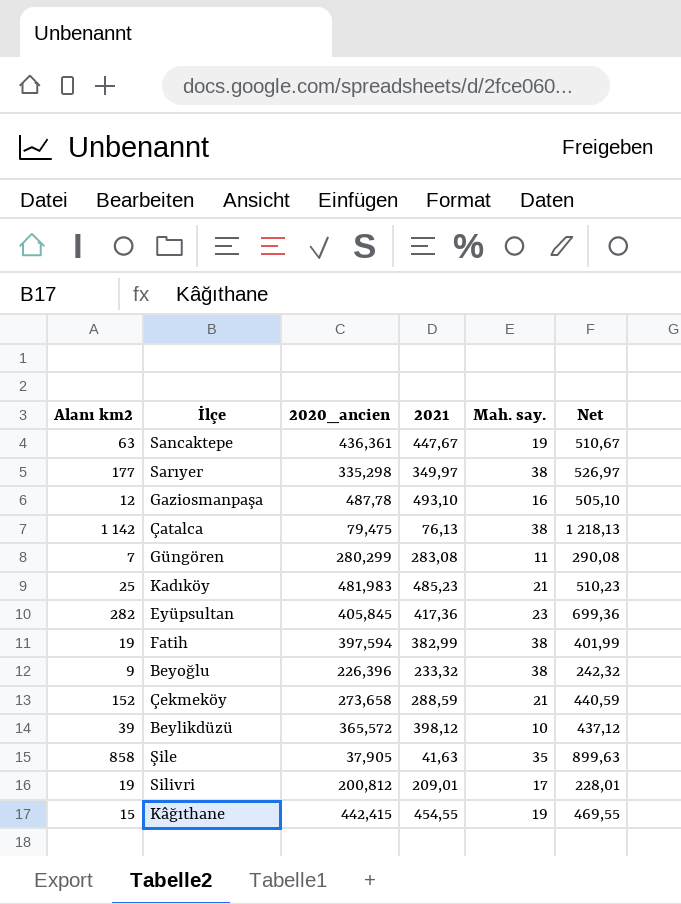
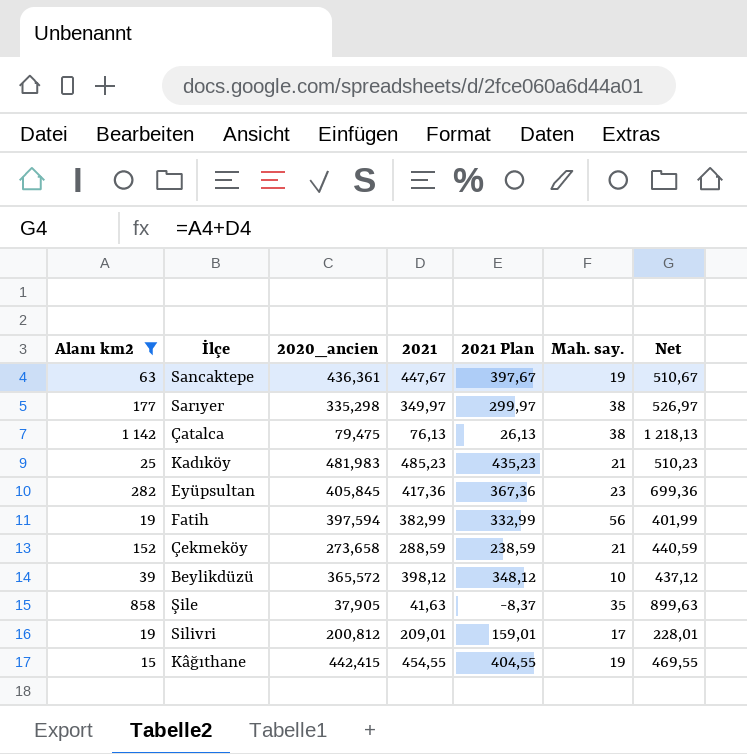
filter: none -> Alanı km2 >= 15
column 2021 Plan | formula: none -> [2021] - 50
Fatih | Mah. say.: 38 -> 56

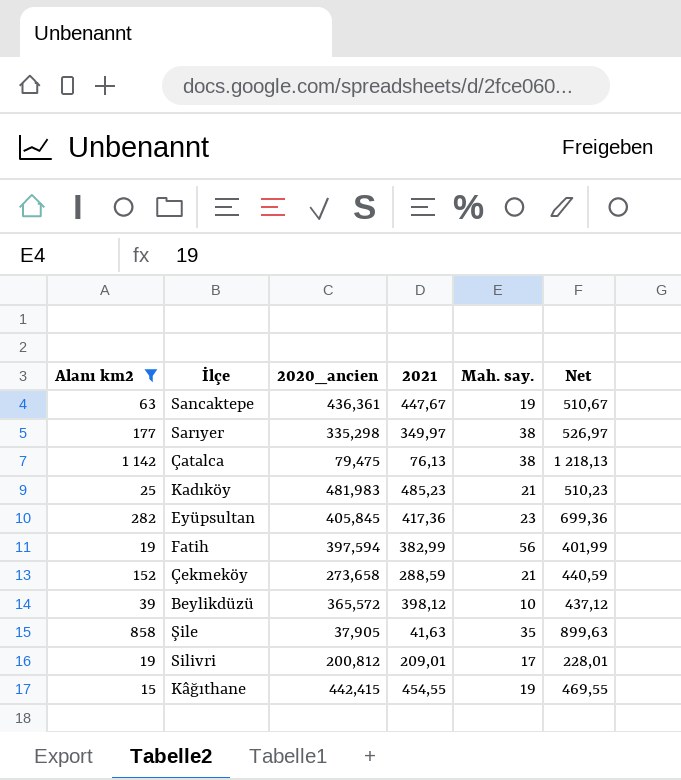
column 2021 Plan | formula: [2021] - 50 -> none

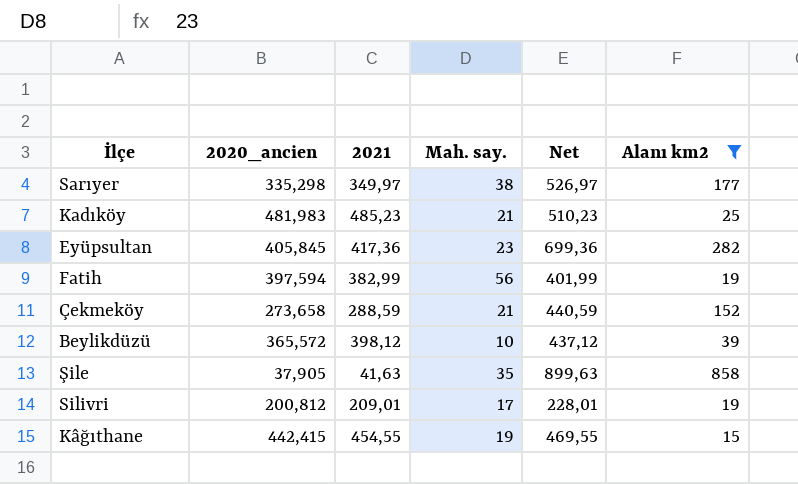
column Alanı km2 | position: 1 -> 6
row Sancaktepe: 63 | 436,361 | 447,67 | 19 | 510,67 -> none
row Çatalca: 1 142 | 79,475 | 76,13 | 38 | 1 218,13 -> none

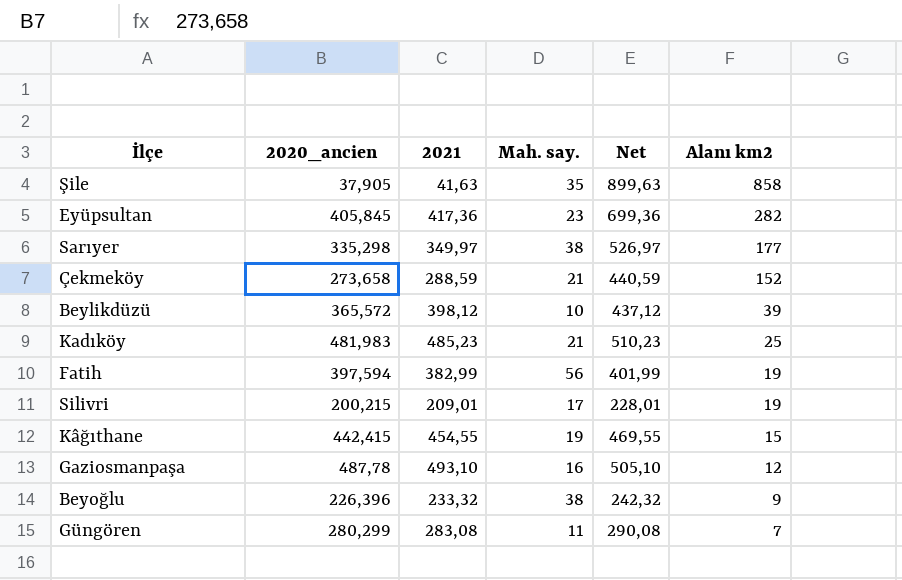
filter: Alanı km2 >= 15 -> none
row order: none -> Alanı km2 descending
Silivri | 2020_ancien: 200,812 -> 200,215

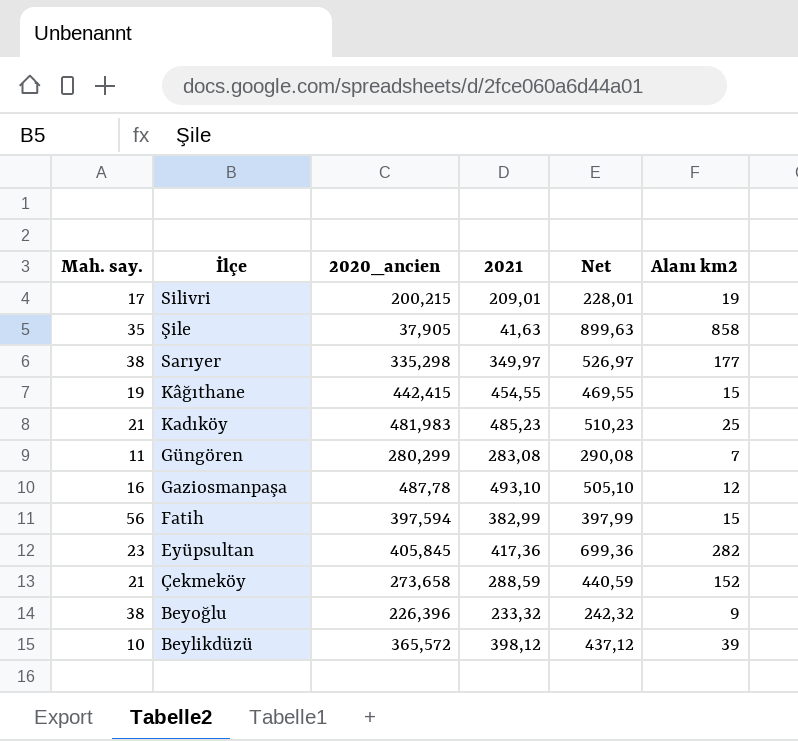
row order: Alanı km2 descending -> İlçe descending
column Mah. say. | position: 4 -> 1
Fatih | Net: 401,99 -> 397,99
Fatih | Alanı km2: 19 -> 15

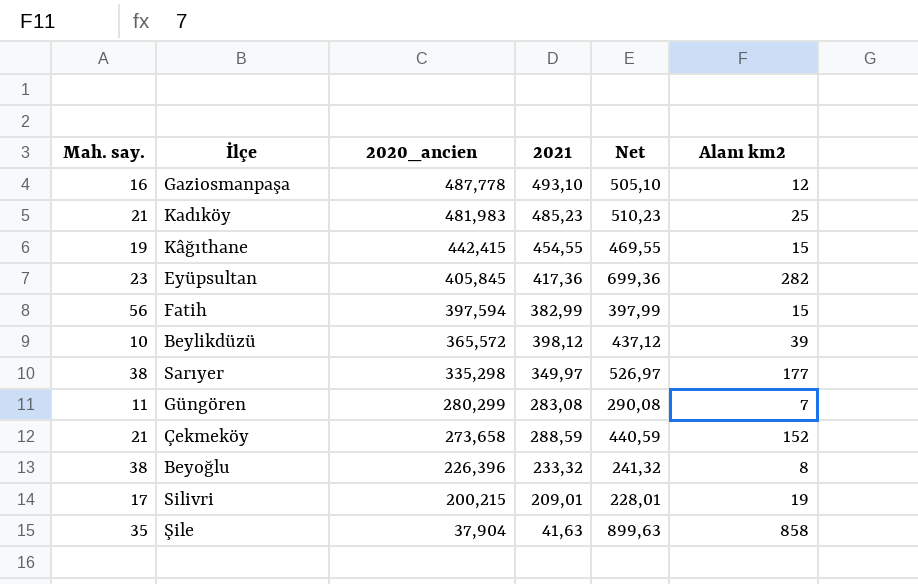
row order: İlçe descending -> 2020_ancien descending
Gaziosmanpaşa | 2020_ancien: 487,78 -> 487,778
Beyoğlu | Net: 242,32 -> 241,32
Beyoğlu | Alanı km2: 9 -> 8
Şile | 2020_ancien: 37,905 -> 37,904

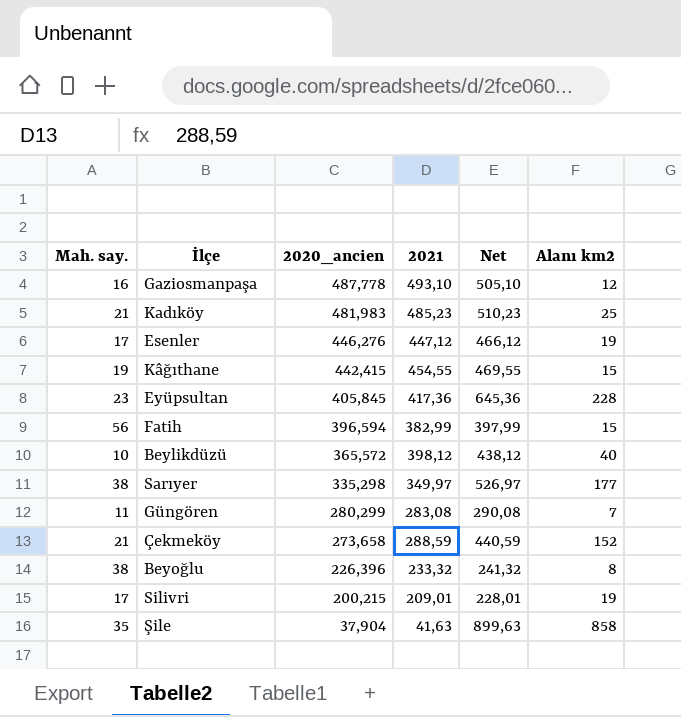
row Esenler: none -> 17 | 446,276 | 447,12 | 466,12 | 19
Eyüpsultan | Net: 699,36 -> 645,36
Eyüpsultan | Alanı km2: 282 -> 228
Fatih | 2020_ancien: 397,594 -> 396,594
Beylikdüzü | Net: 437,12 -> 438,12
Beylikdüzü | Alanı km2: 39 -> 40

